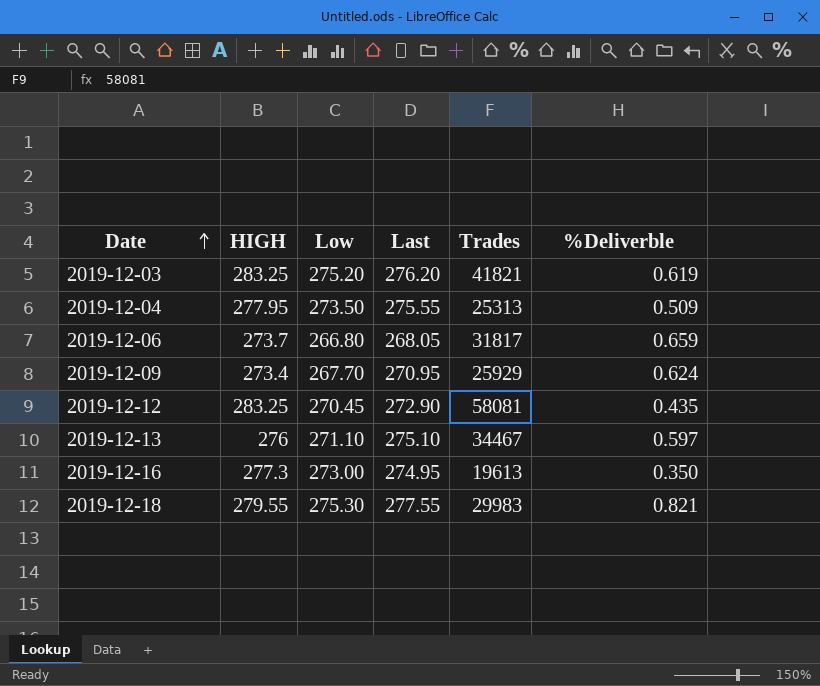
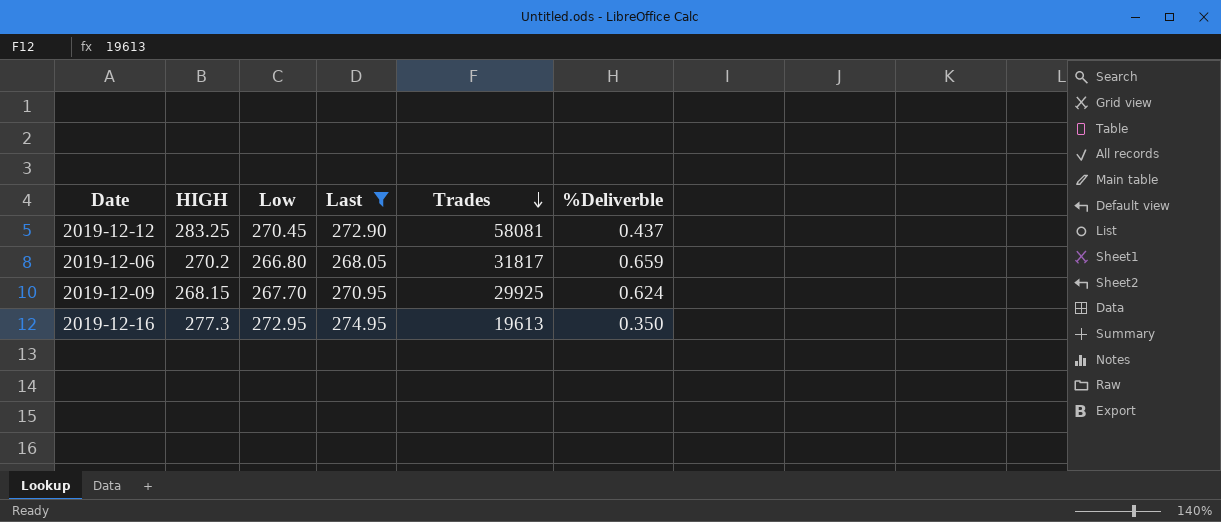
filter: none -> Last <= 274.95
row order: Date ascending -> Trades descending
2019-12-12 | %Deliverble: 0.435 -> 0.437
2019-12-06 | HIGH: 273.7 -> 270.2
2019-12-09 | HIGH: 273.4 -> 268.15
2019-12-09 | Trades: 25929 -> 29925
2019-12-16 | Low: 273.00 -> 272.95

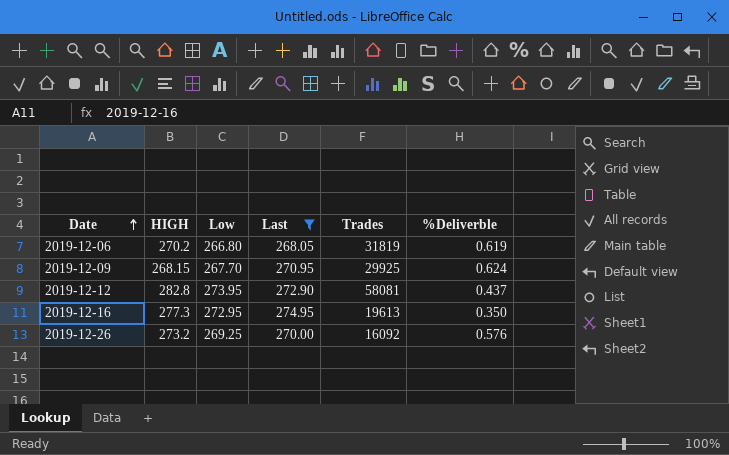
row order: Trades descending -> Date ascending
2019-12-06 | Trades: 31817 -> 31819
2019-12-06 | %Deliverble: 0.659 -> 0.619
2019-12-12 | HIGH: 283.25 -> 282.8
2019-12-12 | Low: 270.45 -> 273.95
row 2019-12-26: none -> 273.2 | 269.25 | 270.00 | 16092 | 0.576

